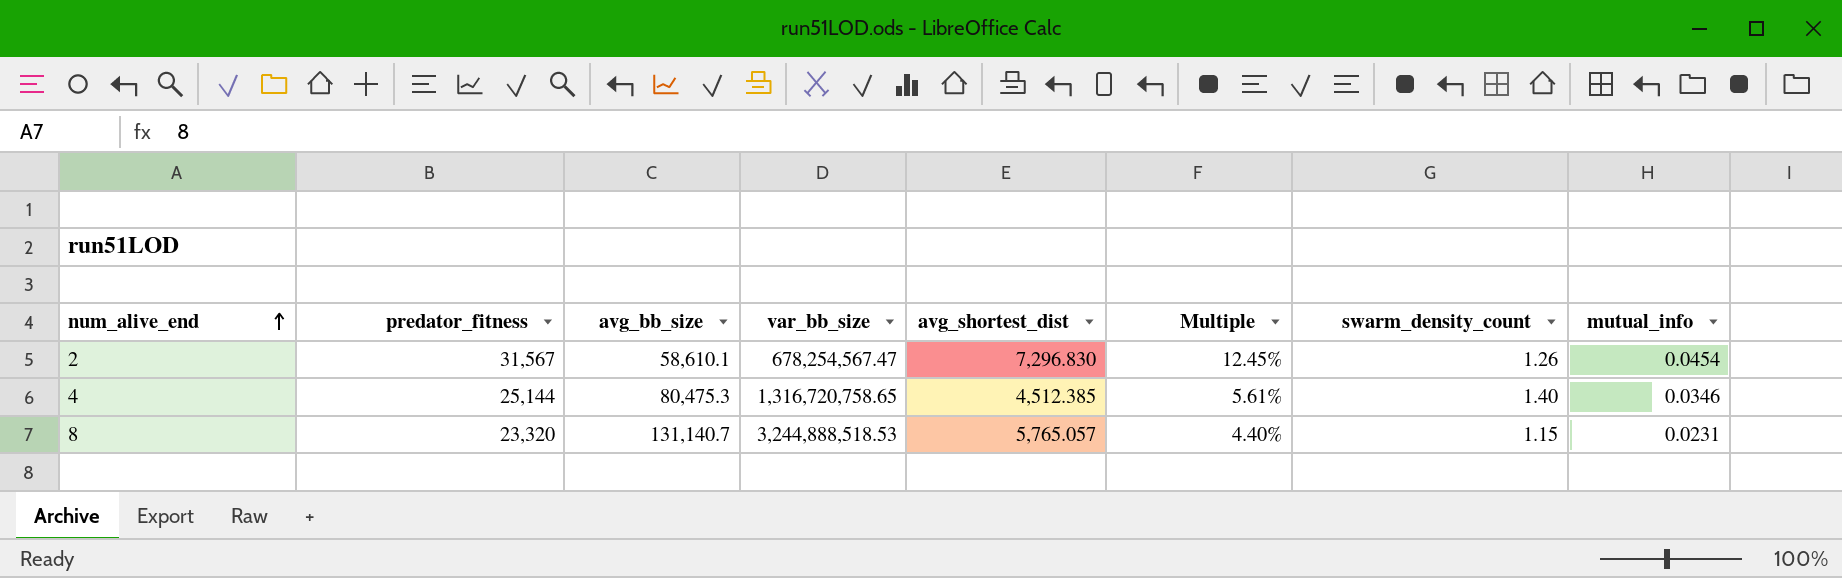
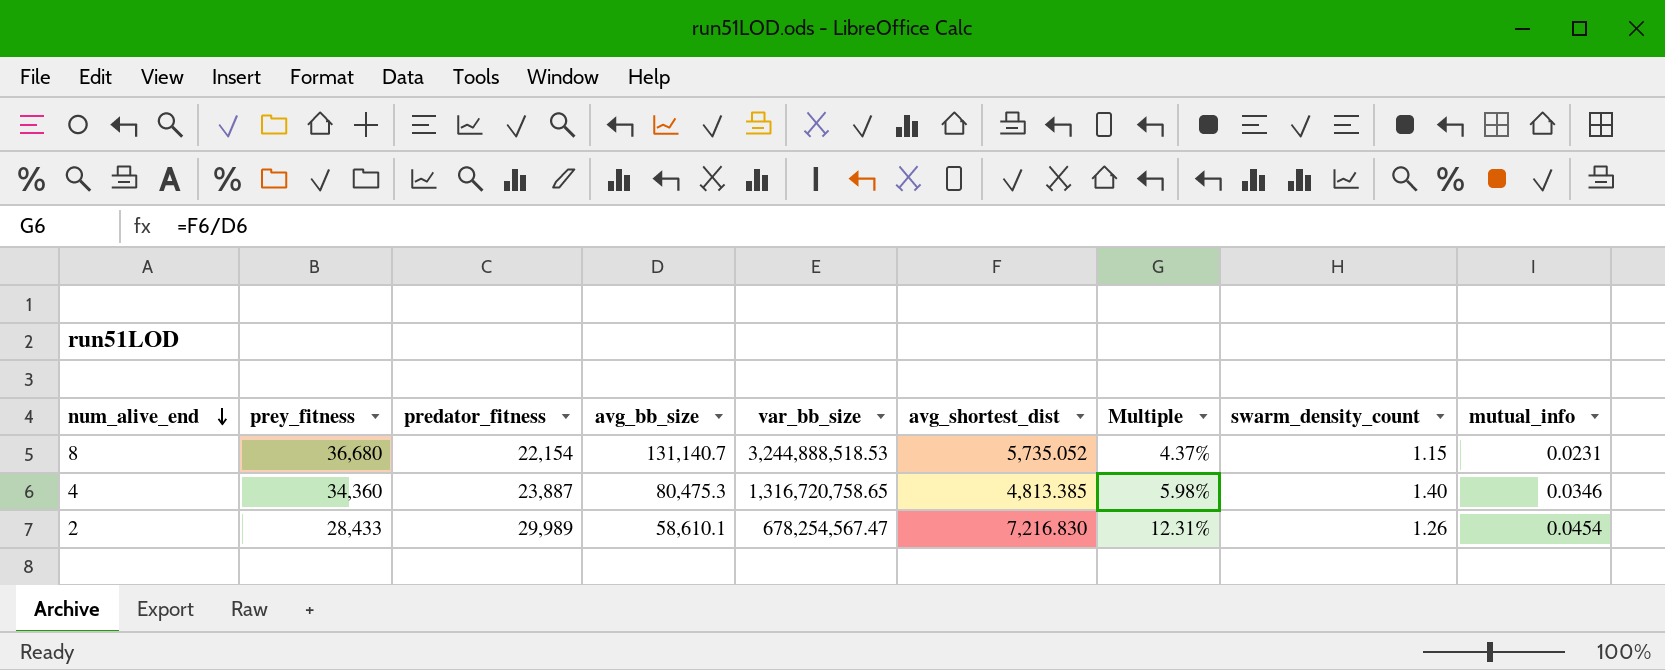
row order: num_alive_end ascending -> num_alive_end descending
column prey_fitness | position: none -> 2
8 | predator_fitness: 23,320 -> 22,154
8 | avg_shortest_dist: 5,765.057 -> 5,735.052
8 | Multiple: 4.40% -> 4.37%
4 | predator_fitness: 25,144 -> 23,887
4 | avg_shortest_dist: 4,512.385 -> 4,813.385
4 | Multiple: 5.61% -> 5.98%
2 | predator_fitness: 31,567 -> 29,989
2 | avg_shortest_dist: 7,296.830 -> 7,216.830
2 | Multiple: 12.45% -> 12.31%

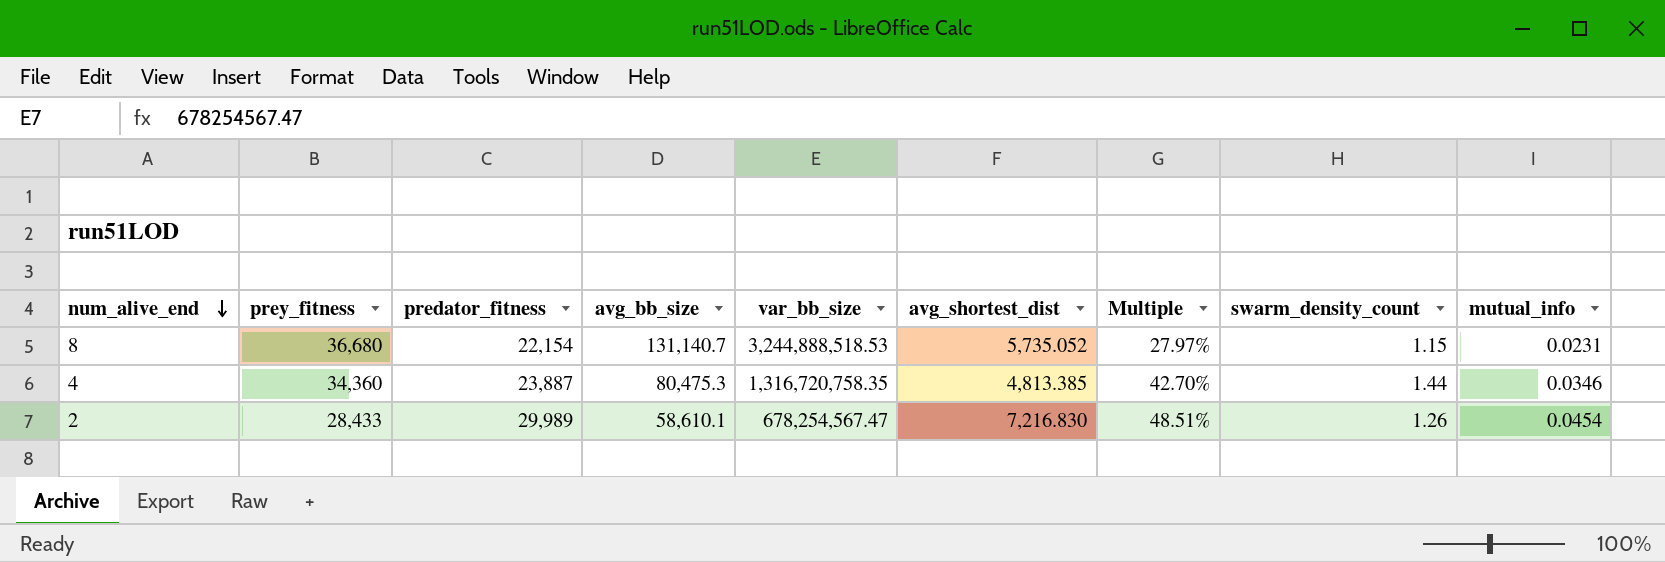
column Multiple | formula: [avg_shortest_dist] / [avg_bb_size] -> [prey_fitness] / [avg_bb_size]
4 | var_bb_size: 1,316,720,758.65 -> 1,316,720,758.35
4 | swarm_density_count: 1.40 -> 1.44

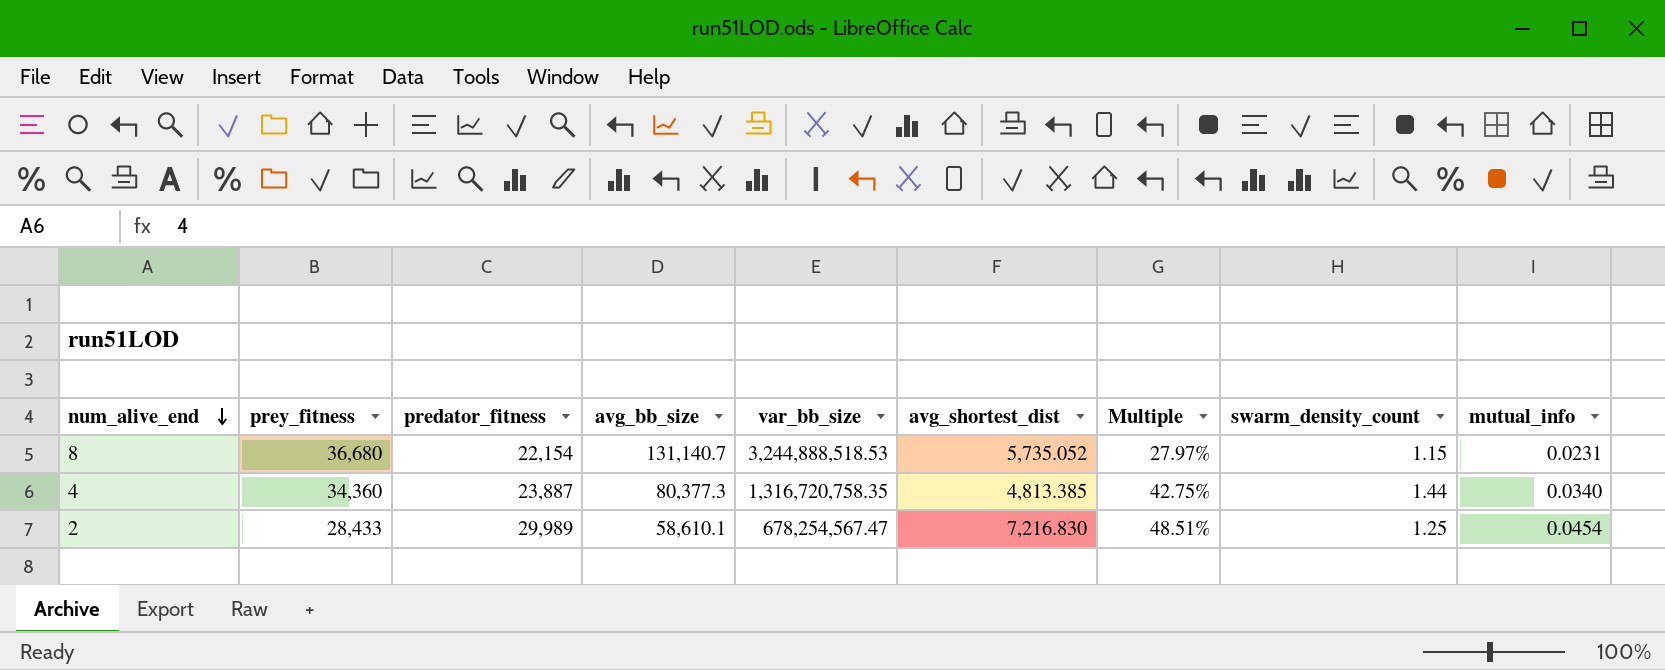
4 | avg_bb_size: 80,475.3 -> 80,377.3
4 | Multiple: 42.70% -> 42.75%
4 | mutual_info: 0.0346 -> 0.0340
2 | swarm_density_count: 1.26 -> 1.25

